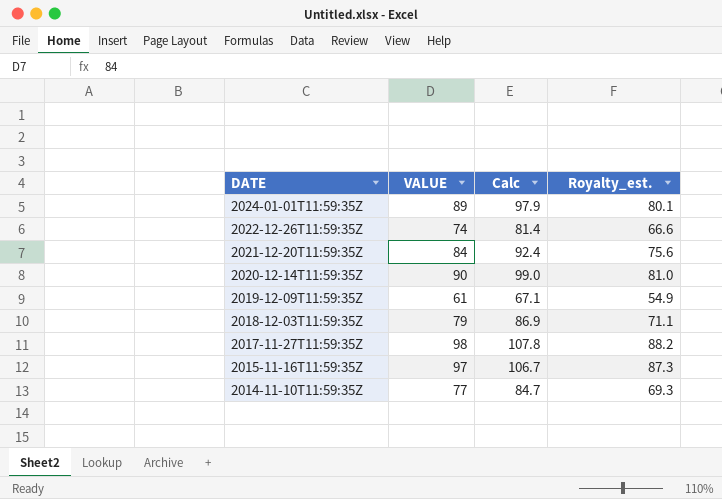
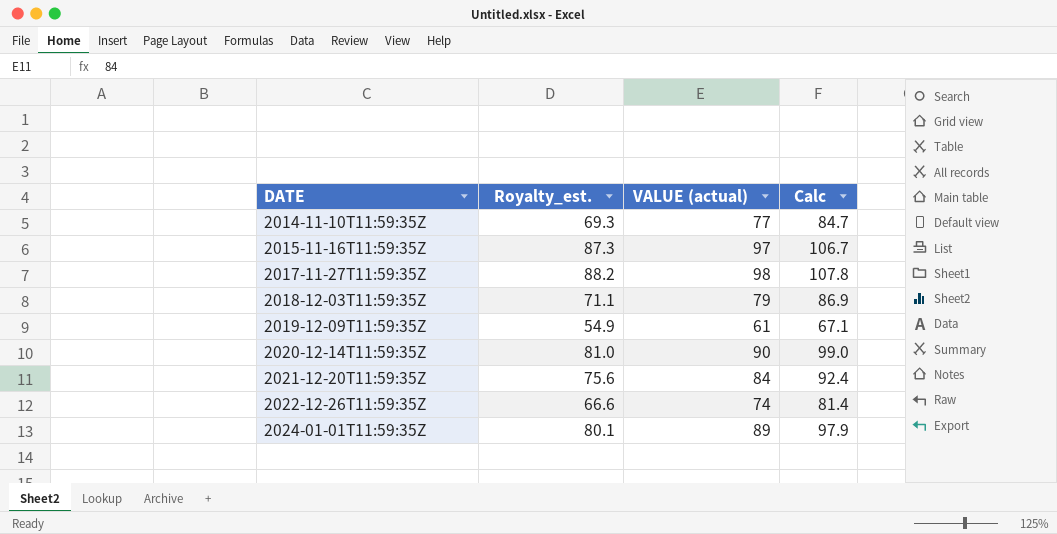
row order: DATE descending -> DATE ascending
column Royalty_est. | position: 4 -> 2
column name: VALUE -> VALUE (actual)

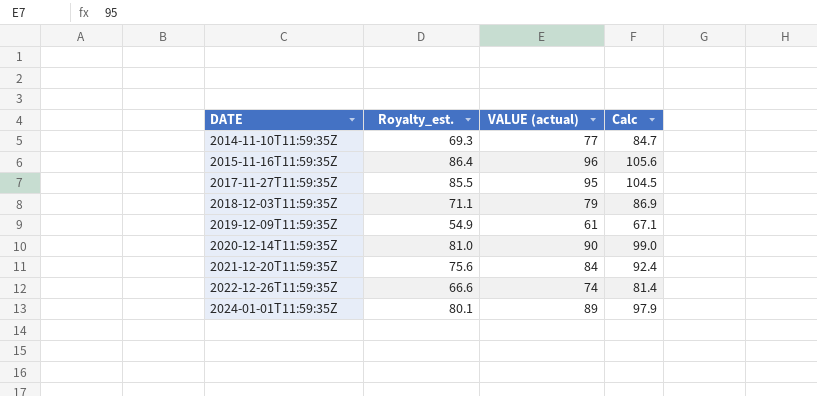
2015-11-16T11:59:35Z | Royalty_est.: 87.3 -> 86.4
2015-11-16T11:59:35Z | VALUE (actual): 97 -> 96
2015-11-16T11:59:35Z | Calc: 106.7 -> 105.6
2017-11-27T11:59:35Z | Royalty_est.: 88.2 -> 85.5
2017-11-27T11:59:35Z | VALUE (actual): 98 -> 95
2017-11-27T11:59:35Z | Calc: 107.8 -> 104.5

